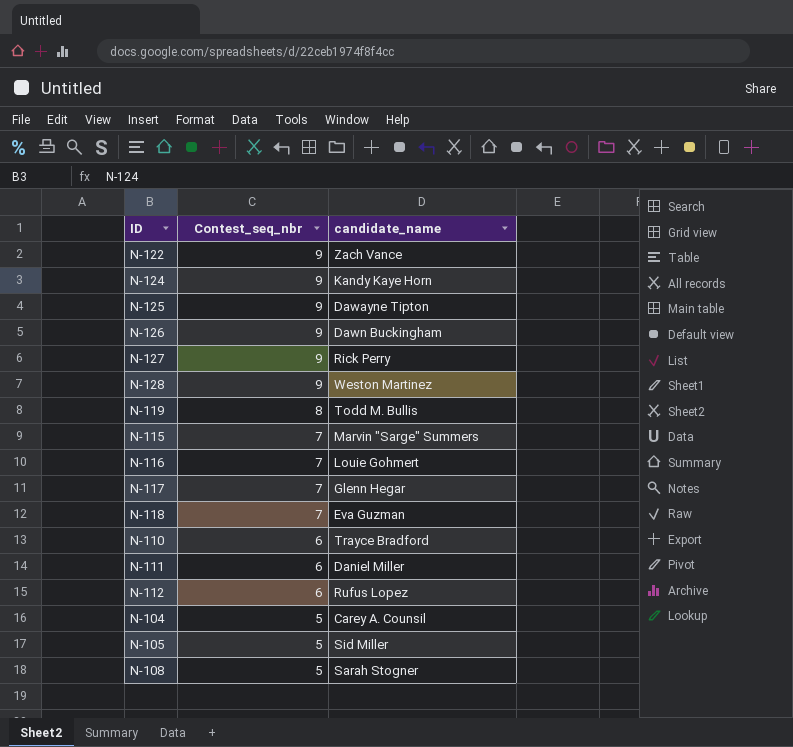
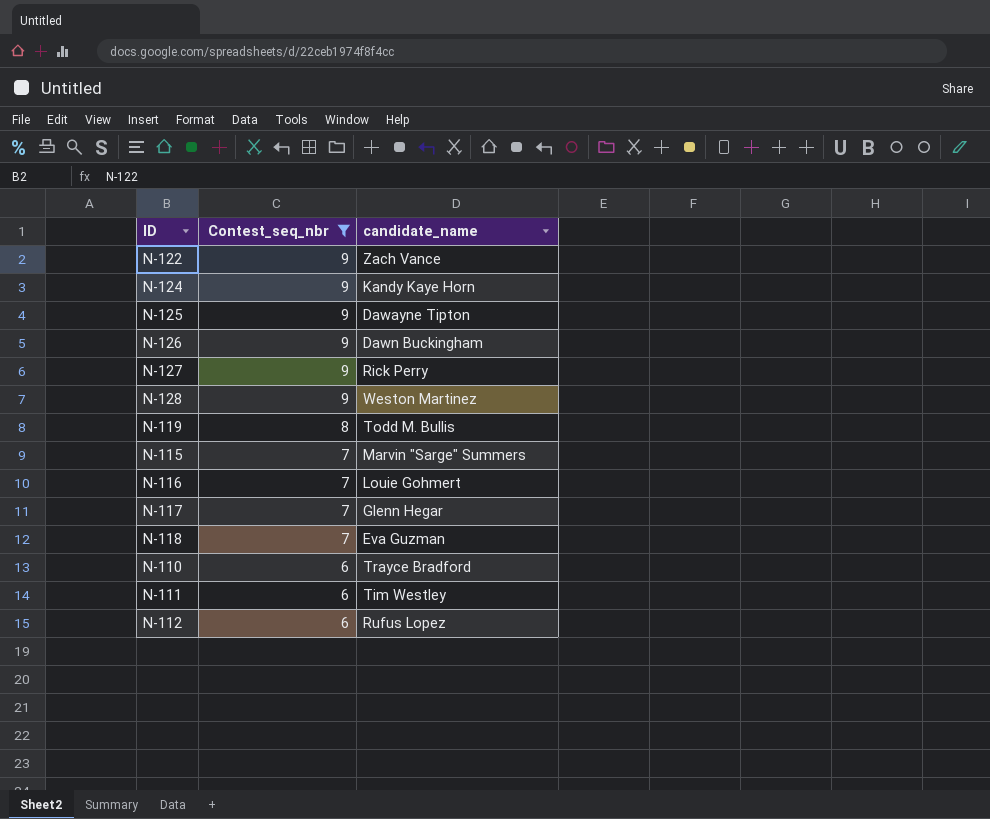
filter: none -> Contest_seq_nbr != 5
N-111 | candidate_name: Daniel Miller -> Tim Westley

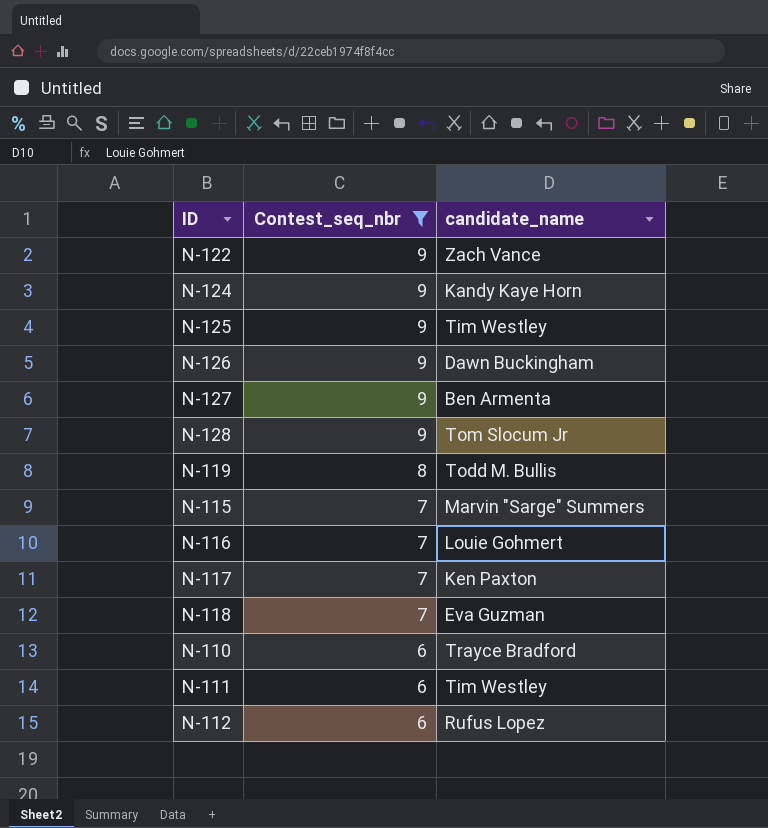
N-125 | candidate_name: Dawayne Tipton -> Tim Westley
N-127 | candidate_name: Rick Perry -> Ben Armenta
N-128 | candidate_name: Weston Martinez -> Tom Slocum Jr
N-117 | candidate_name: Glenn Hegar -> Ken Paxton

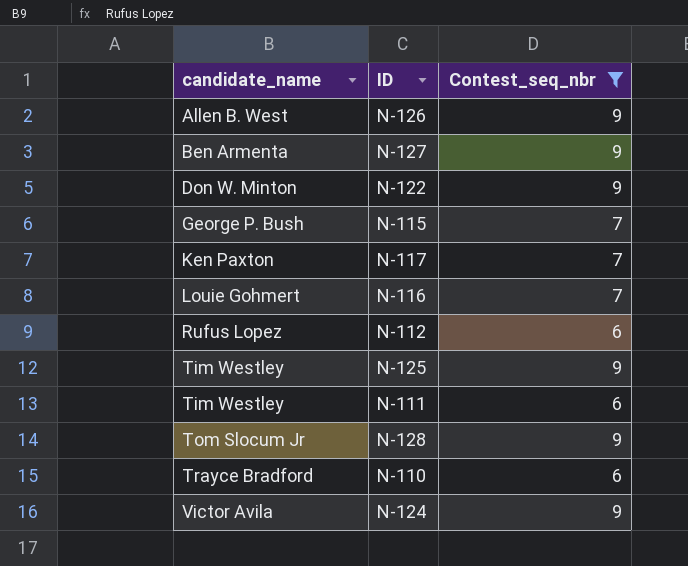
row order: Contest_seq_nbr descending -> candidate_name ascending
column candidate_name | position: 3 -> 1
row N-119: 8 | Todd M. Bullis -> none
row N-118: 7 | Eva Guzman -> none
N-126 | candidate_name: Dawn Buckingham -> Allen B. West
N-122 | candidate_name: Zach Vance -> Don W. Minton
N-115 | candidate_name: Marvin "Sarge" Summers -> George P. Bush
N-124 | candidate_name: Kandy Kaye Horn -> Victor Avila

